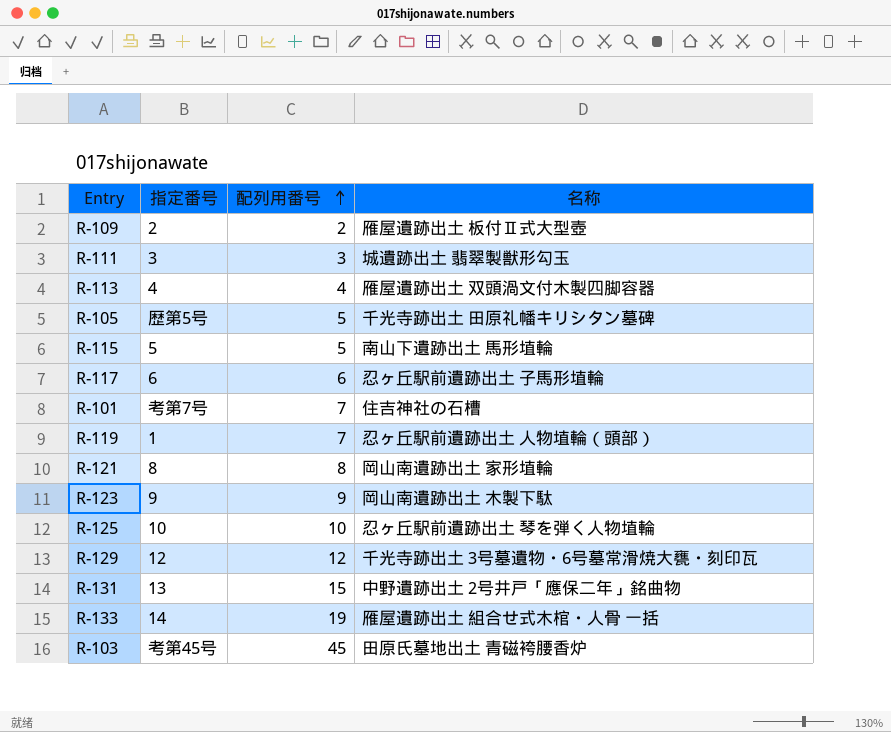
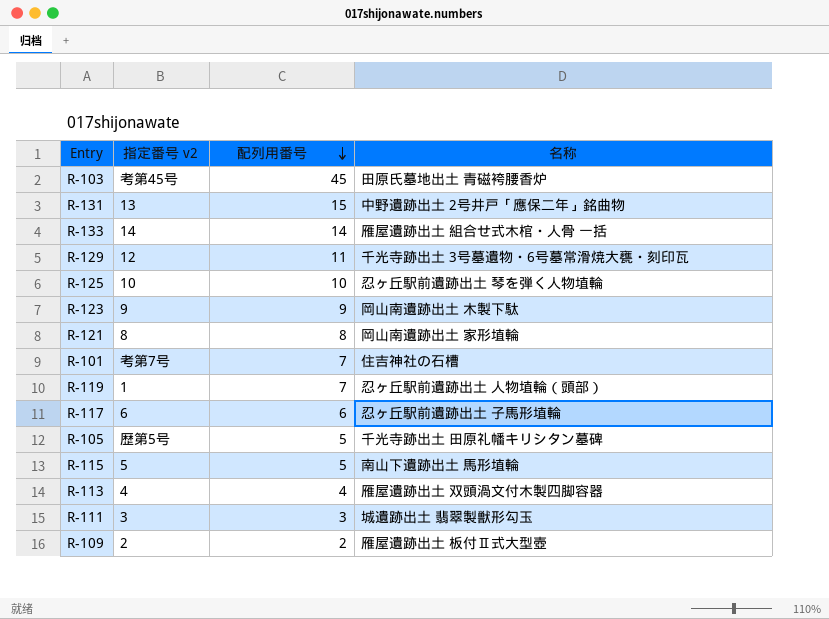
row order: 配列用番号 ascending -> 配列用番号 descending
column name: 指定番号 -> 指定番号 v2
R-133 | 配列用番号: 19 -> 14
R-129 | 配列用番号: 12 -> 11

